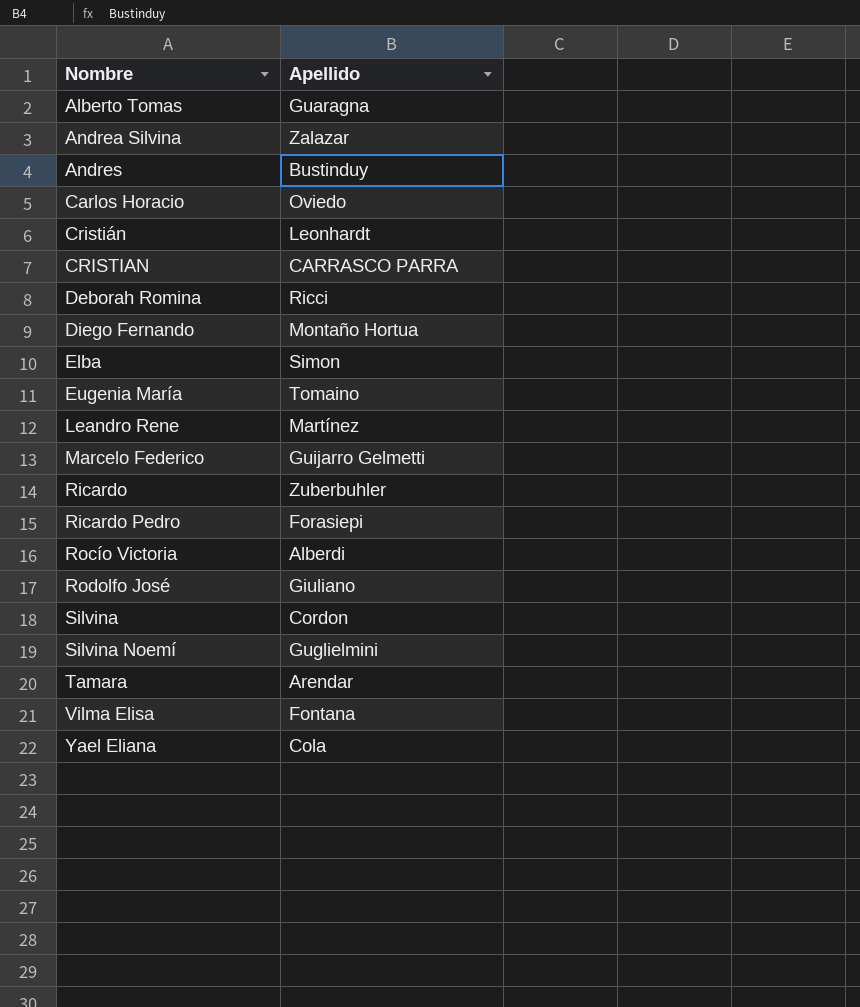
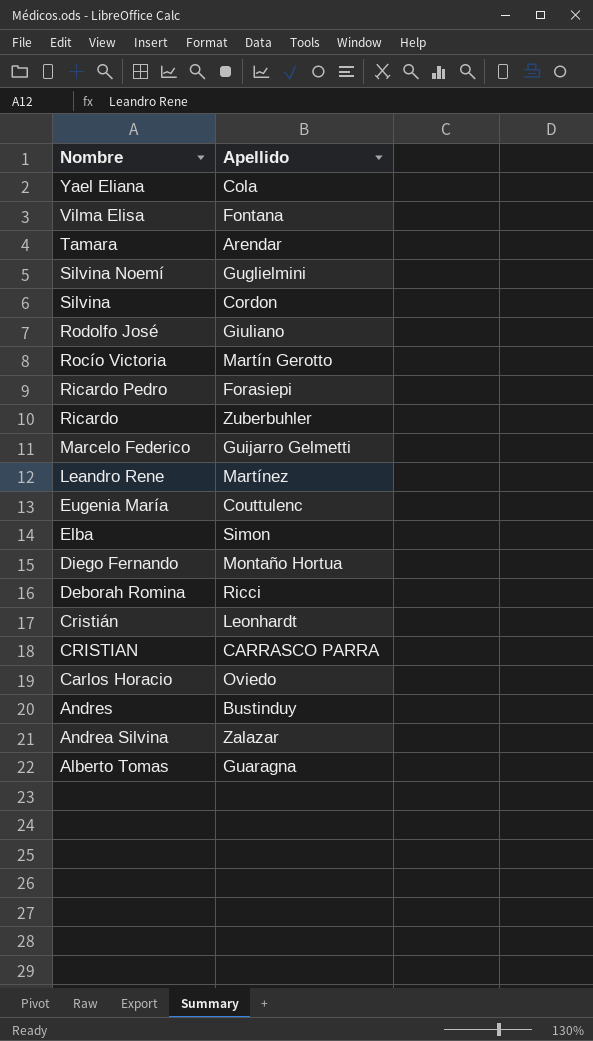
row order: Nombre ascending -> Nombre descending
Rocío Victoria | Apellido: Alberdi -> Martín Gerotto
Eugenia María | Apellido: Tomaino -> Couttulenc

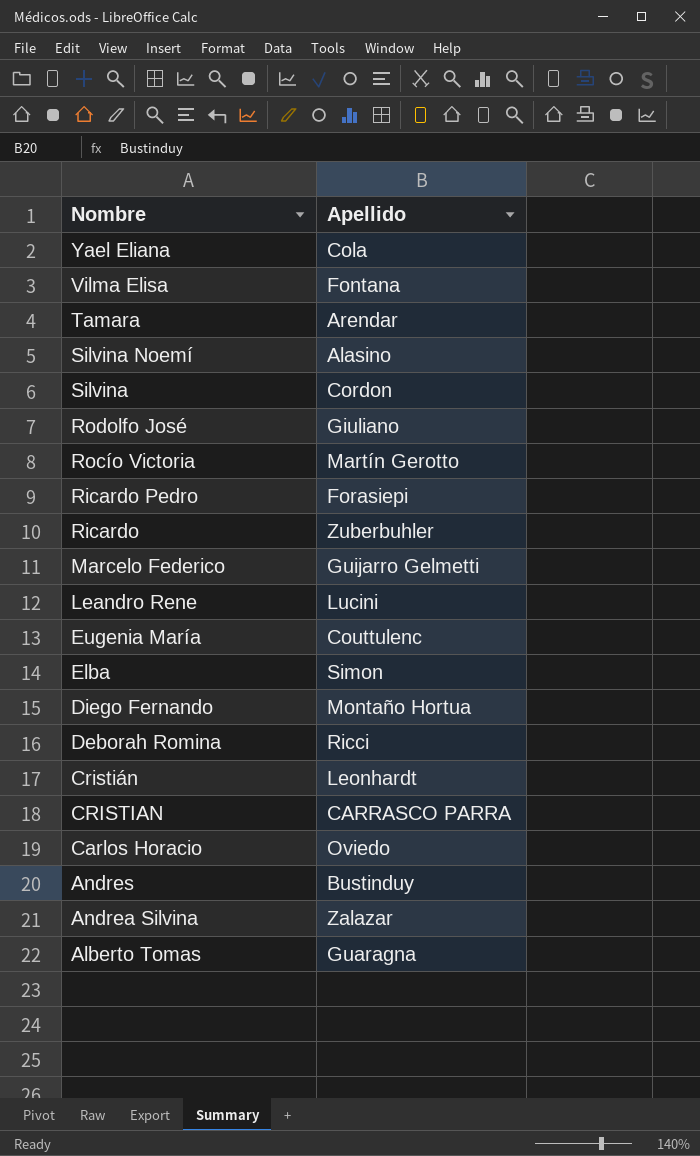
Silvina Noemí | Apellido: Guglielmini -> Alasino
Leandro Rene | Apellido: Martínez -> Lucini

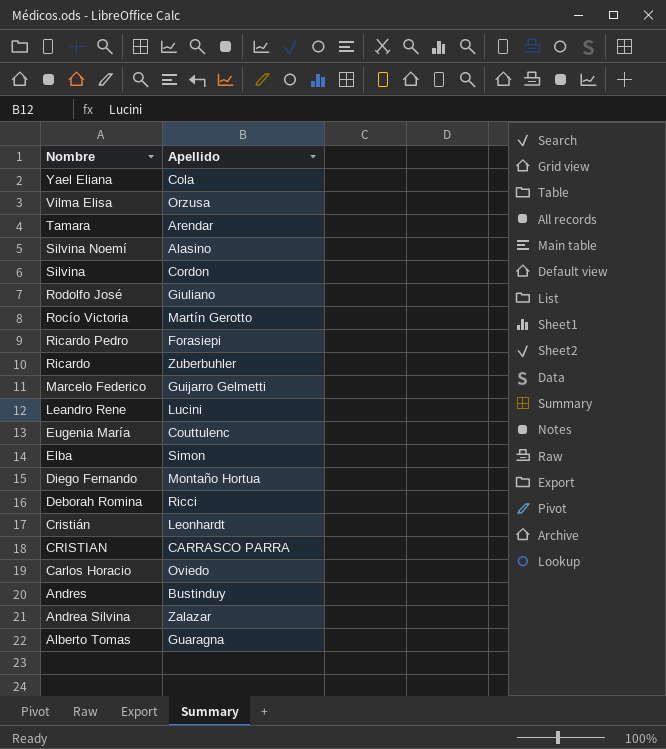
Vilma Elisa | Apellido: Fontana -> Orzusa

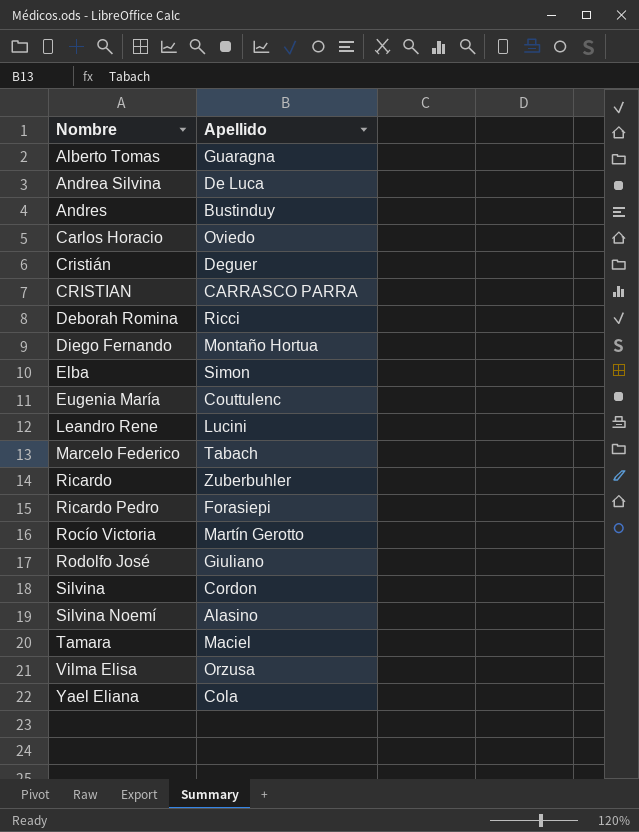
row order: Nombre descending -> Nombre ascending
Andrea Silvina | Apellido: Zalazar -> De Luca
Cristián | Apellido: Leonhardt -> Deguer
Marcelo Federico | Apellido: Guijarro Gelmetti -> Tabach
Tamara | Apellido: Arendar -> Maciel

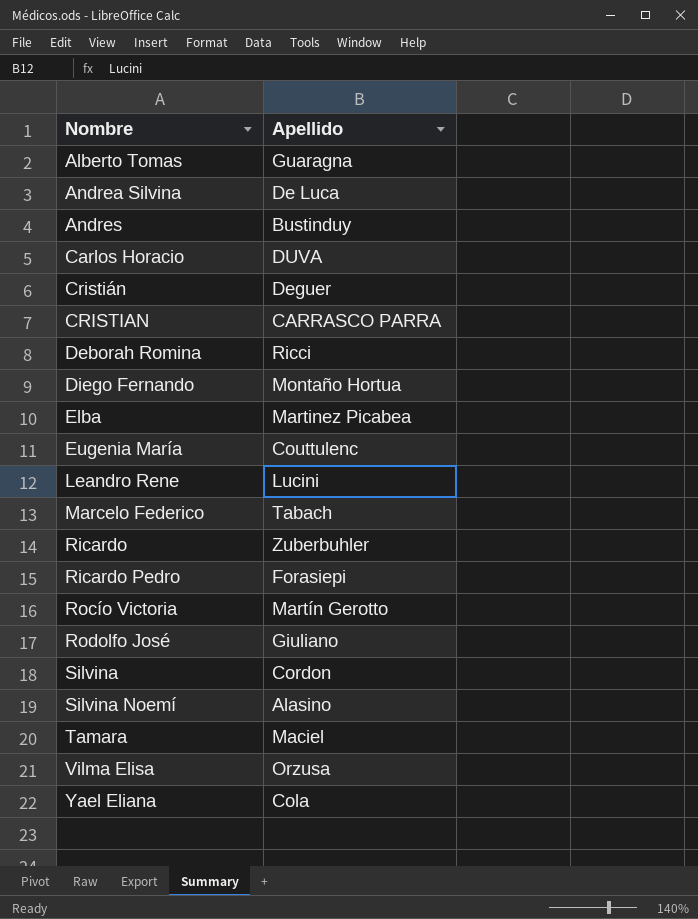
Carlos Horacio | Apellido: Oviedo -> DUVA
Elba | Apellido: Simon -> Martinez Picabea

